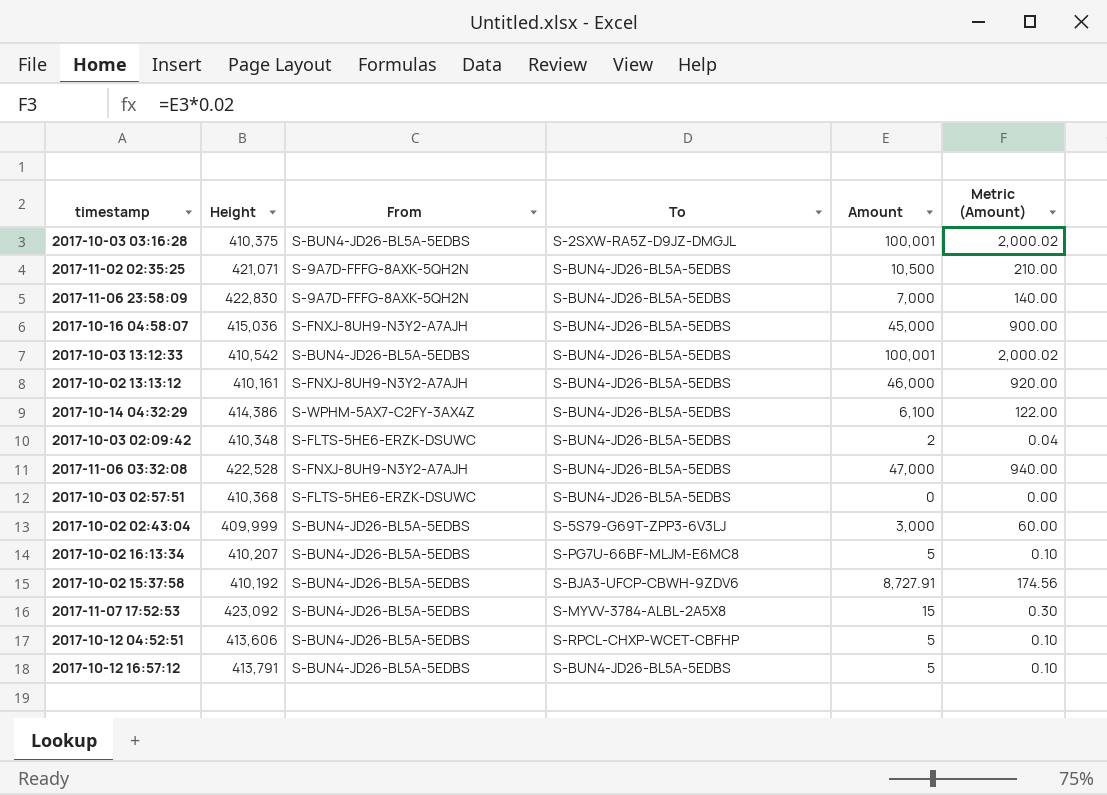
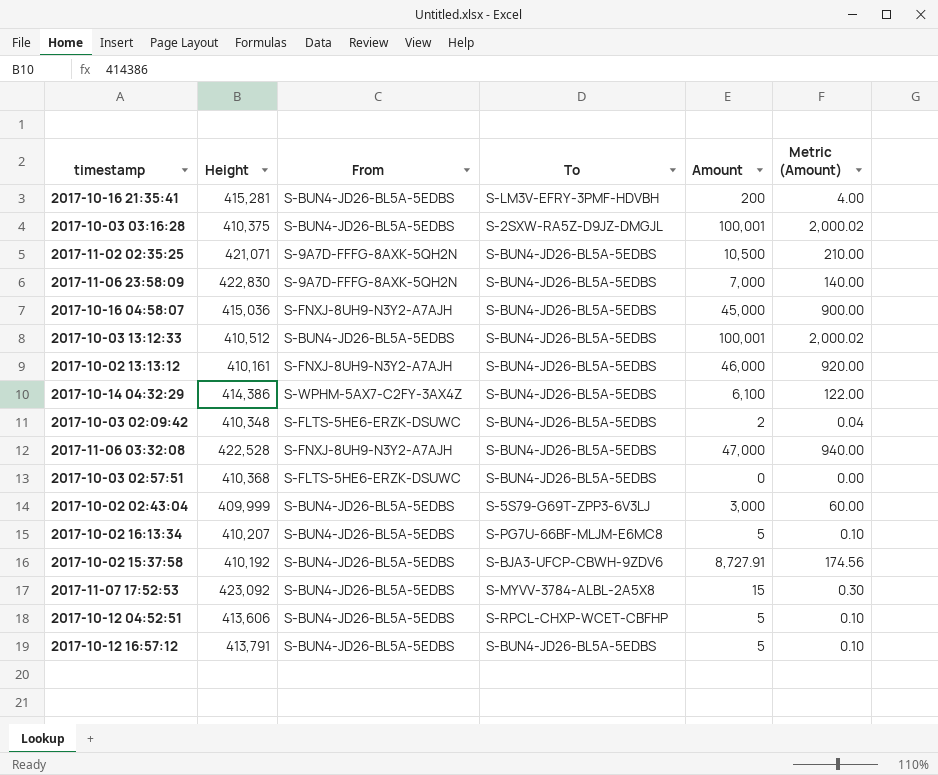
row 2017-10-16 21:35:41: none -> 415,281 | S-BUN4-JD26-BL5A-5EDBS | S-LM3V-EFRY-3PMF-HDVBH | 200 | 4.00
2017-10-03 13:12:33 | Height: 410,542 -> 410,512

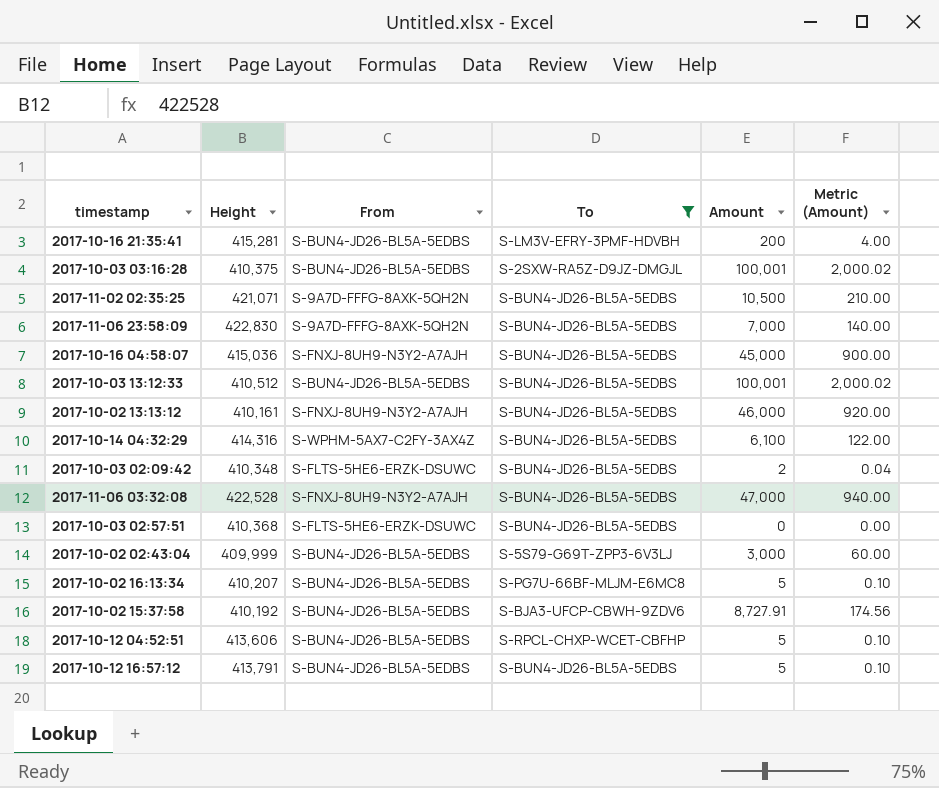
filter: none -> To != S-MYVV-3784-ALBL-2A5X8
2017-10-14 04:32:29 | Height: 414,386 -> 414,316

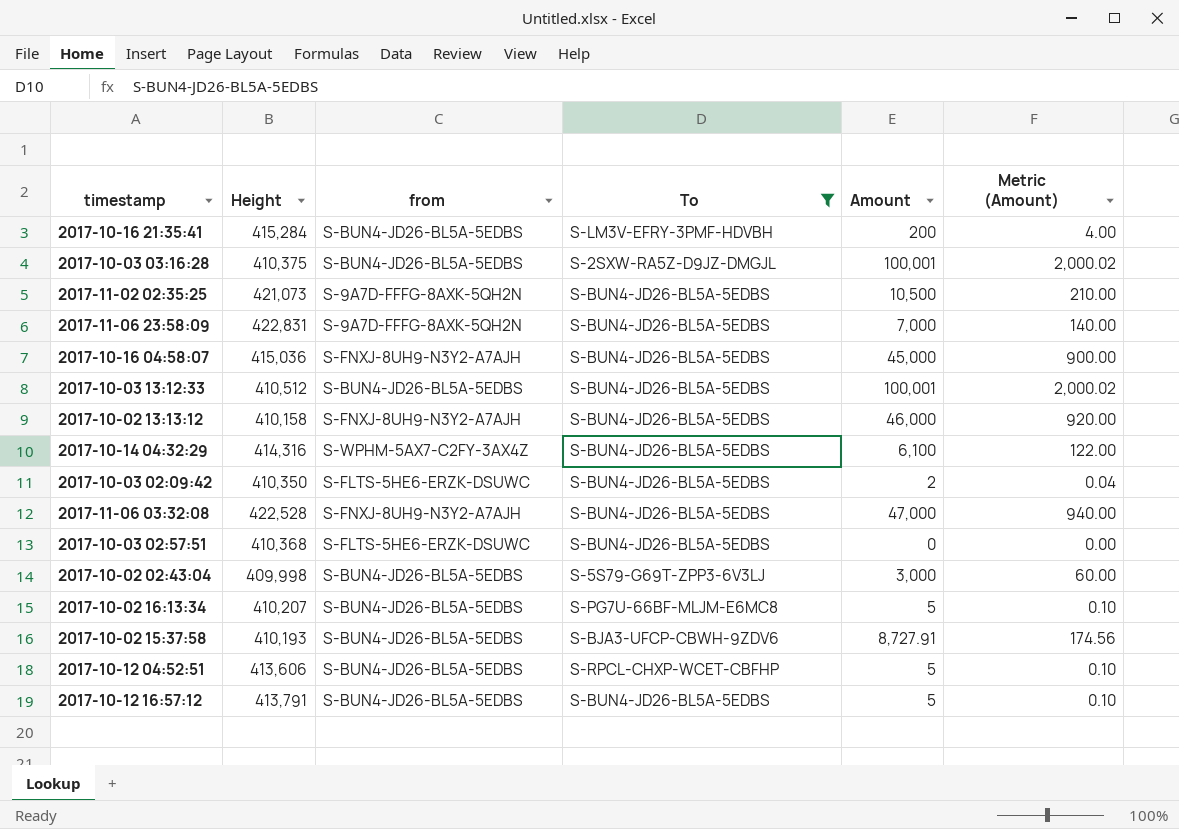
column name: From -> from
2017-10-16 21:35:41 | Height: 415,281 -> 415,284
2017-11-02 02:35:25 | Height: 421,071 -> 421,073
2017-11-06 23:58:09 | Height: 422,830 -> 422,831
2017-10-02 13:13:12 | Height: 410,161 -> 410,158
2017-10-03 02:09:42 | Height: 410,348 -> 410,350
2017-10-02 02:43:04 | Height: 409,999 -> 409,998
2017-10-02 15:37:58 | Height: 410,192 -> 410,193

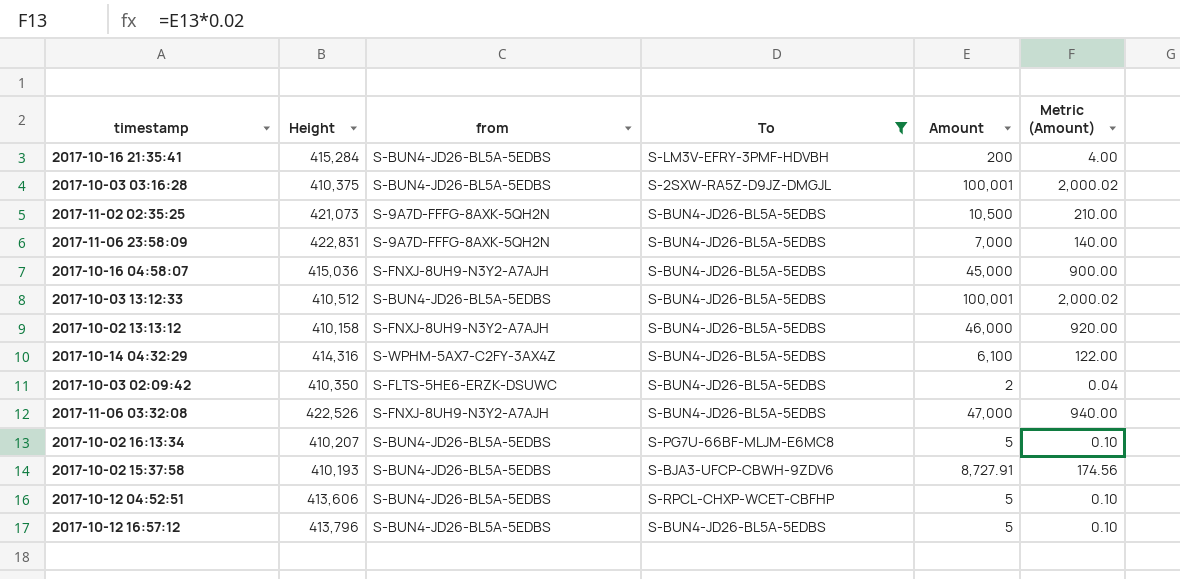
row 2017-10-03 02:57:51: 410,368 | S-FLTS-5HE6-ERZK-DSUWC | S-BUN4-JD26-BL5A-5EDBS | 0 | 0.00 -> none
row 2017-10-02 02:43:04: 409,998 | S-BUN4-JD26-BL5A-5EDBS | S-5S79-G69T-ZPP3-6V3LJ | 3,000 | 60.00 -> none
2017-11-06 03:32:08 | Height: 422,528 -> 422,526
2017-10-12 16:57:12 | Height: 413,791 -> 413,796

